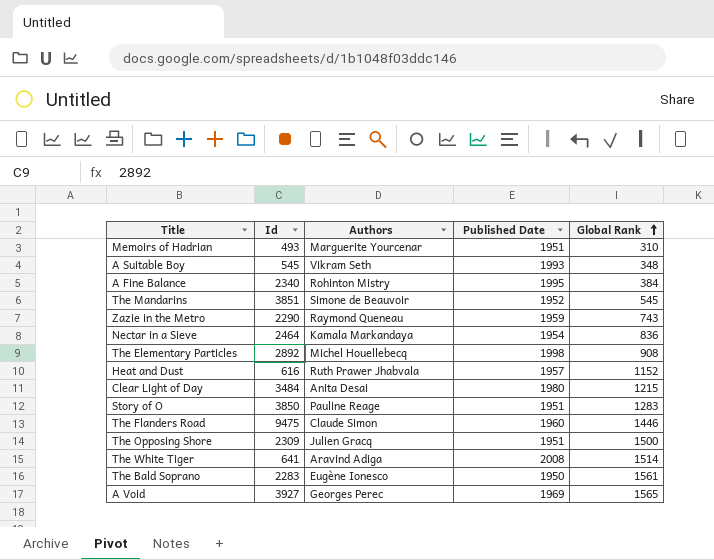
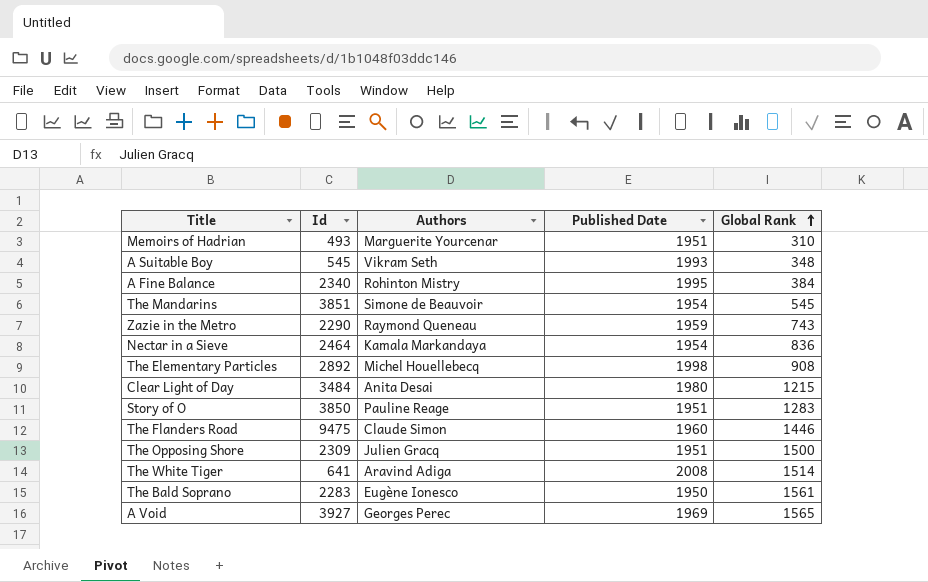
row Heat and Dust: 616 | Ruth Prawer Jhabvala | 1957 | 1152 -> none
The Mandarins | Published Date: 1952 -> 1954

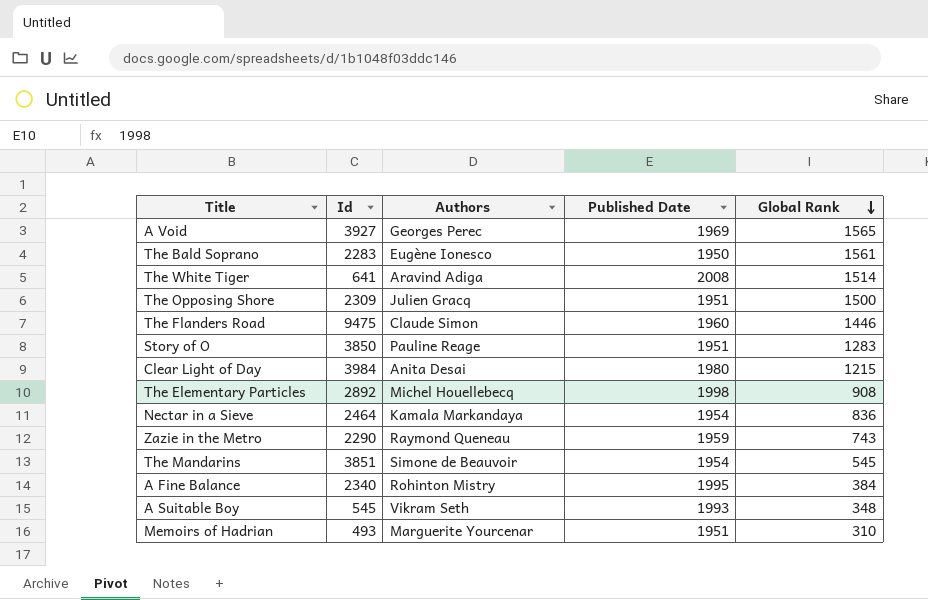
row order: Global Rank ascending -> Global Rank descending
Clear Light of Day | Id: 3484 -> 3984

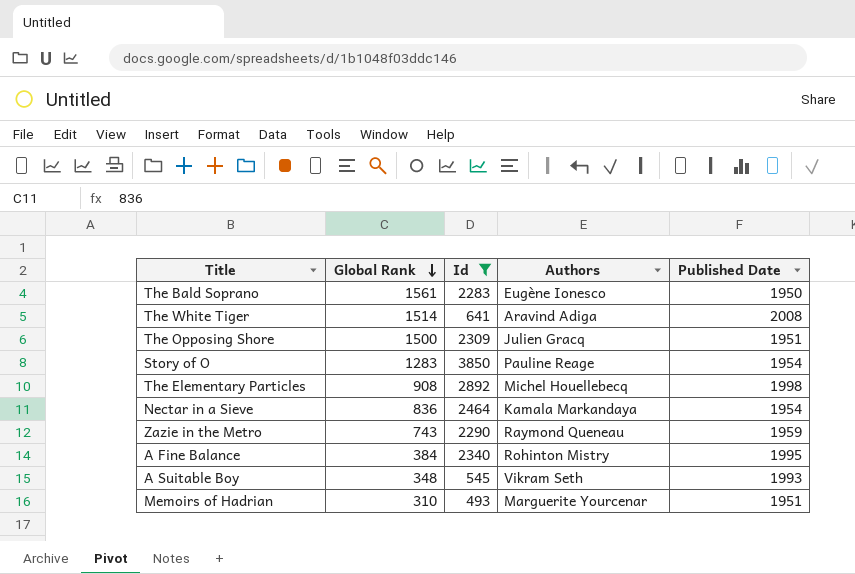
filter: none -> Id <= 3850
column Global Rank | position: 5 -> 2
Story of O | Published Date: 1951 -> 1954

